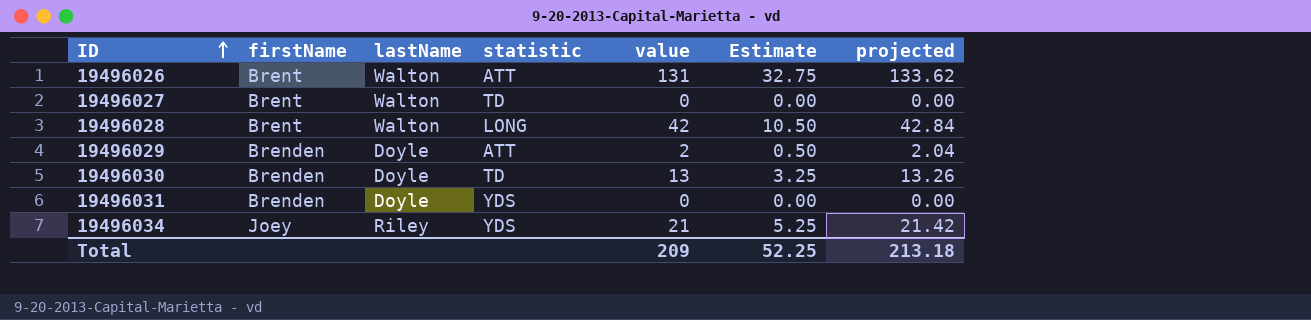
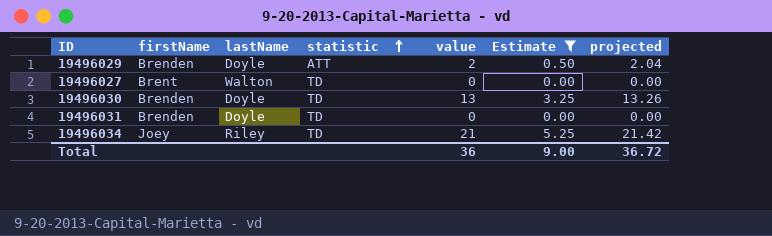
filter: none -> Estimate <= 5.25
row order: ID ascending -> statistic ascending
19496031 | statistic: YDS -> TD
19496034 | statistic: YDS -> TD
Total | value: 209 -> 36
Total | Estimate: 52.25 -> 9.00
Total | projected: 213.18 -> 36.72

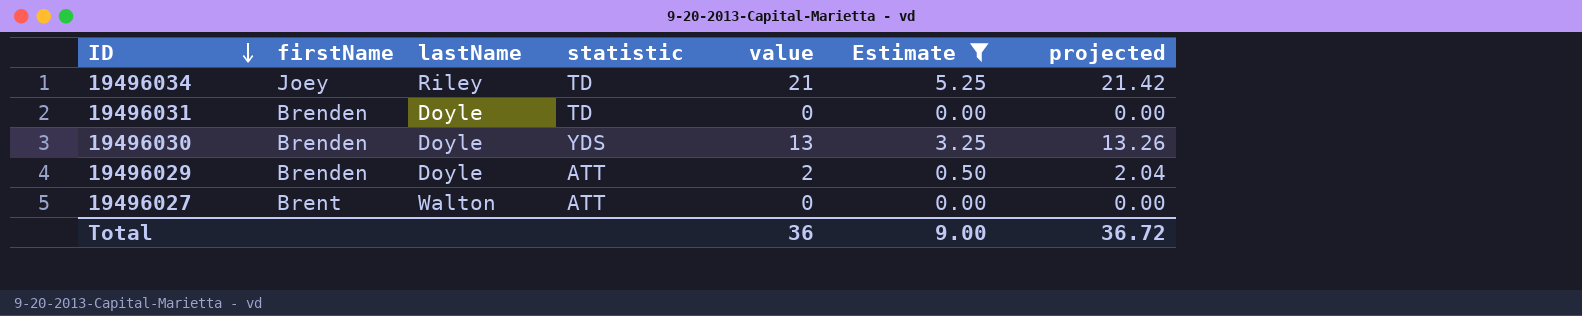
row order: statistic ascending -> ID descending
19496030 | statistic: TD -> YDS
19496027 | statistic: TD -> ATT

